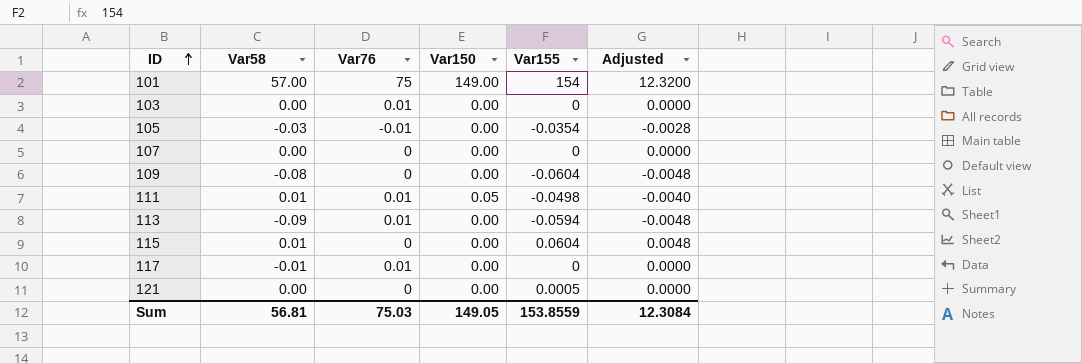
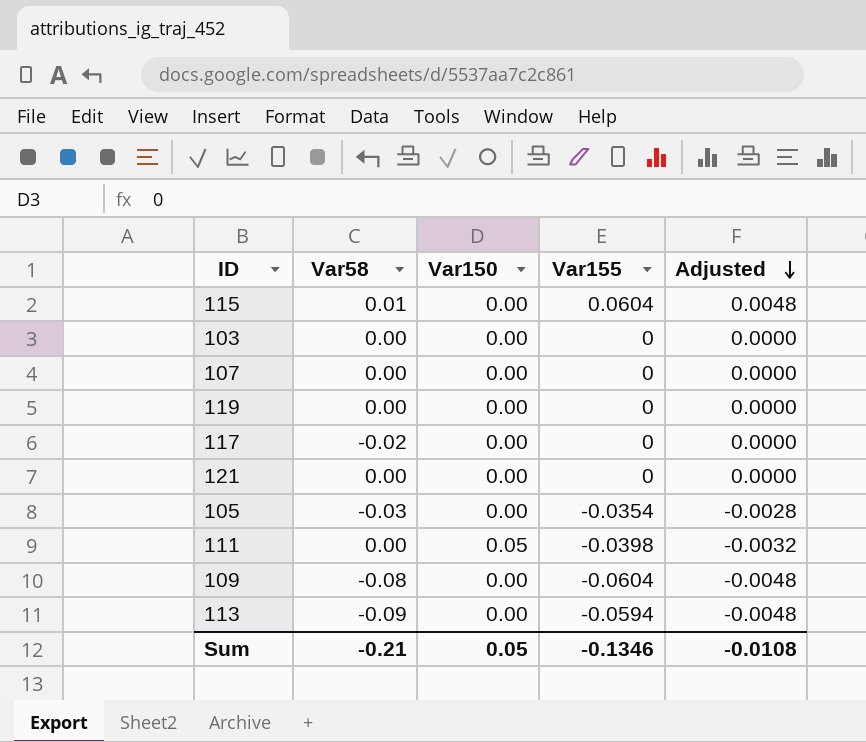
row order: ID ascending -> Adjusted descending
column Var76 | position: 3 -> none
row 101: 57.00 | 75 | 149.00 | 154 | 12.3200 -> none
row 119: none -> 0.00 | 0.00 | 0 | 0.0000
117 | Var58: -0.01 -> -0.02
121 | Var155: 0.0005 -> 0
111 | Var58: 0.01 -> 0.00
111 | Var155: -0.0498 -> -0.0398
111 | Adjusted: -0.0040 -> -0.0032
Sum | Var58: 56.81 -> -0.21
Sum | Var150: 149.05 -> 0.05
Sum | Var155: 153.8559 -> -0.1346
Sum | Adjusted: 12.3084 -> -0.0108

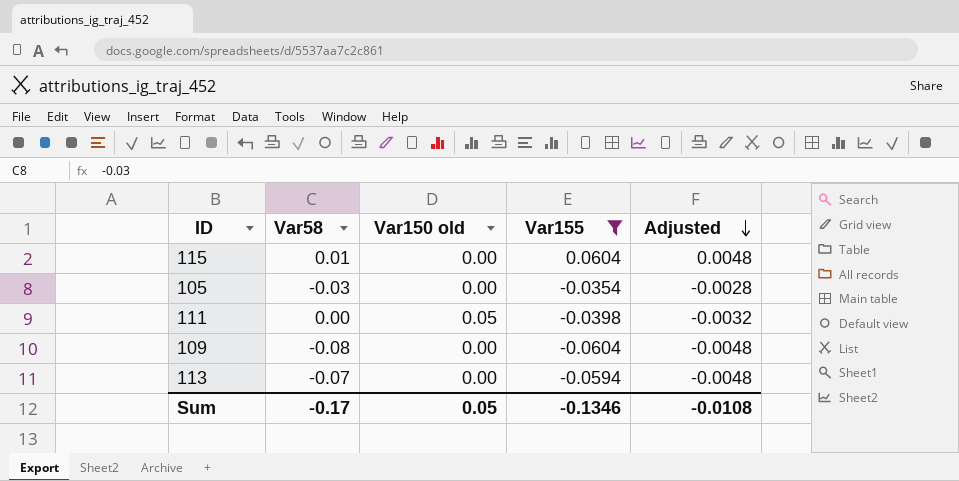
filter: none -> Var155 != 0
column name: Var150 -> Var150 old
113 | Var58: -0.09 -> -0.07
Sum | Var58: -0.21 -> -0.17

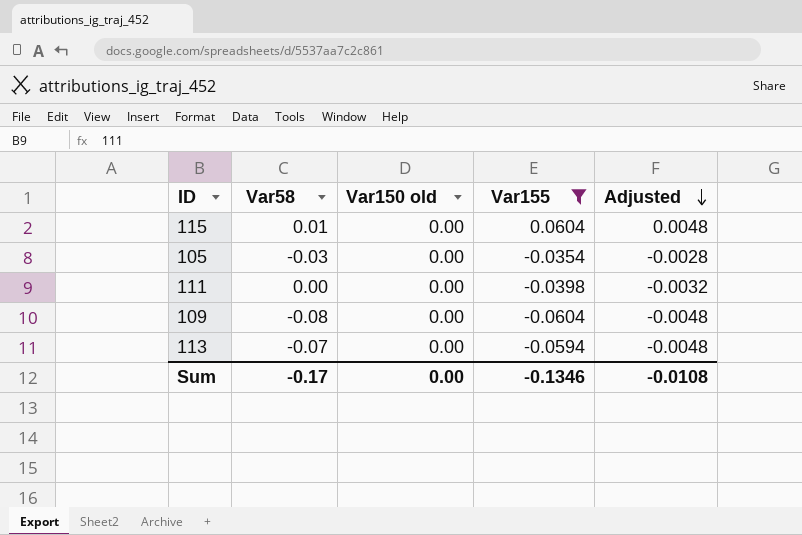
111 | Var150 old: 0.05 -> 0.00
Sum | Var150 old: 0.05 -> 0.00

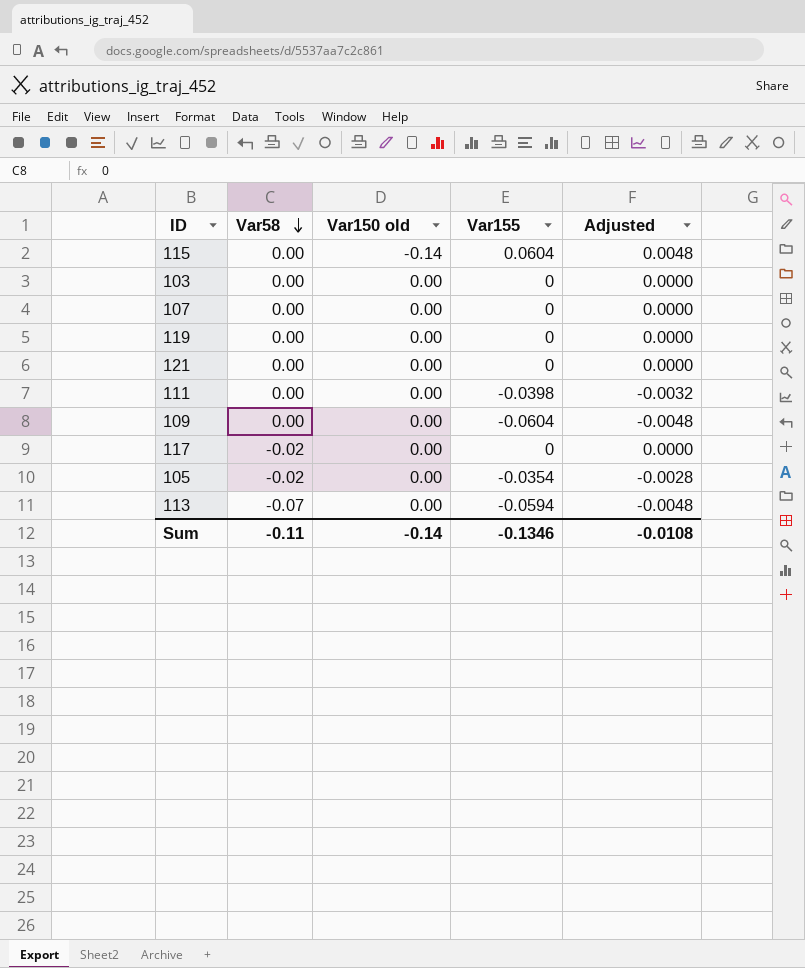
filter: Var155 != 0 -> none
row order: Adjusted descending -> Var58 descending
115 | Var58: 0.01 -> 0.00
115 | Var150 old: 0.00 -> -0.14
109 | Var58: -0.08 -> 0.00
105 | Var58: -0.03 -> -0.02
Sum | Var58: -0.17 -> -0.11
Sum | Var150 old: 0.00 -> -0.14

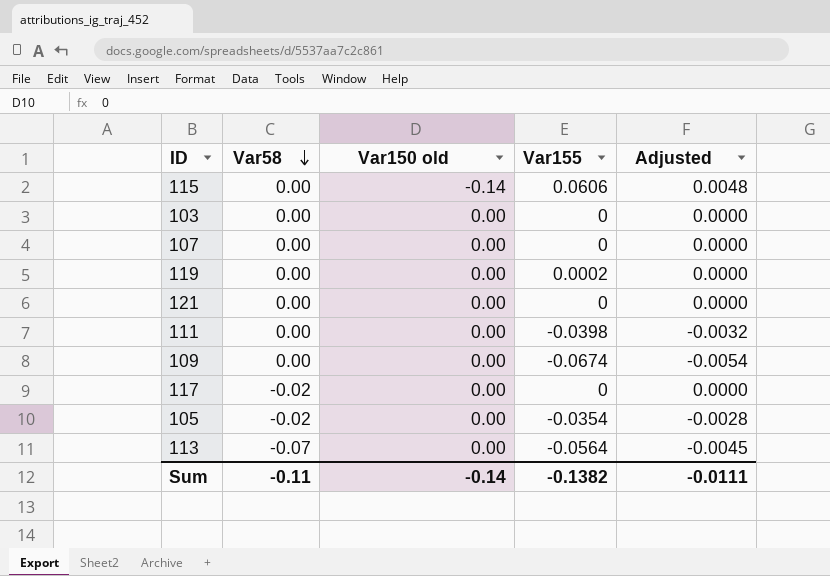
115 | Var155: 0.0604 -> 0.0606
119 | Var155: 0 -> 0.0002
109 | Var155: -0.0604 -> -0.0674
109 | Adjusted: -0.0048 -> -0.0054
113 | Var155: -0.0594 -> -0.0564
113 | Adjusted: -0.0048 -> -0.0045
Sum | Var155: -0.1346 -> -0.1382
Sum | Adjusted: -0.0108 -> -0.0111

